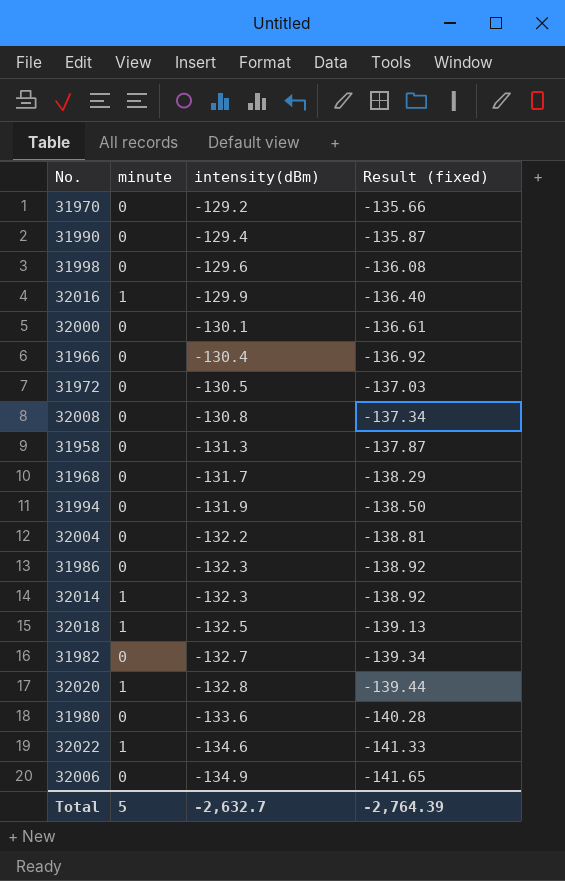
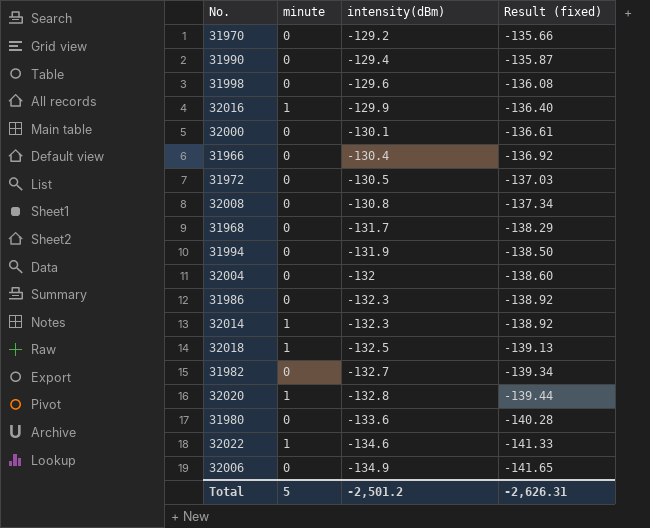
row 31958: 0 | -131.3 | -137.87 -> none
32004 | intensity(dBm): -132.2 -> -132
32004 | Result (fixed): -138.81 -> -138.60
Total | intensity(dBm): -2,632.7 -> -2,501.2
Total | Result (fixed): -2,764.39 -> -2,626.31

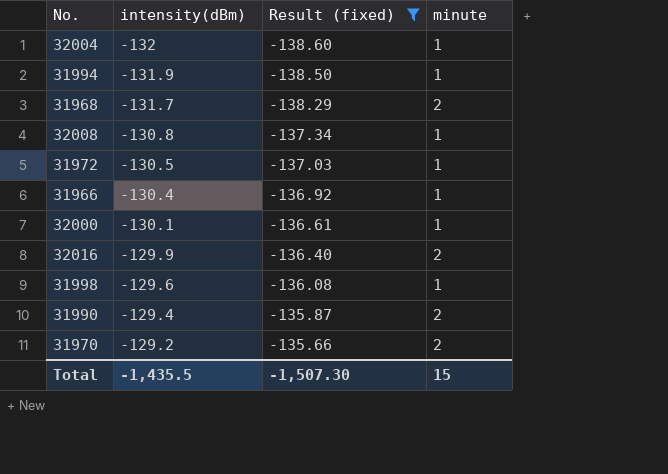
filter: none -> Result (fixed) >= -138.60
row order: intensity(dBm) descending -> intensity(dBm) ascending
column minute | position: 2 -> 4
32004 | minute: 0 -> 1
31994 | minute: 0 -> 1
31968 | minute: 0 -> 2
32008 | minute: 0 -> 1
31972 | minute: 0 -> 1
31966 | minute: 0 -> 1
32000 | minute: 0 -> 1
32016 | minute: 1 -> 2
31998 | minute: 0 -> 1
31990 | minute: 0 -> 2
31970 | minute: 0 -> 2
Total | intensity(dBm): -2,501.2 -> -1,435.5
Total | Result (fixed): -2,626.31 -> -1,507.30
Total | minute: 5 -> 15

